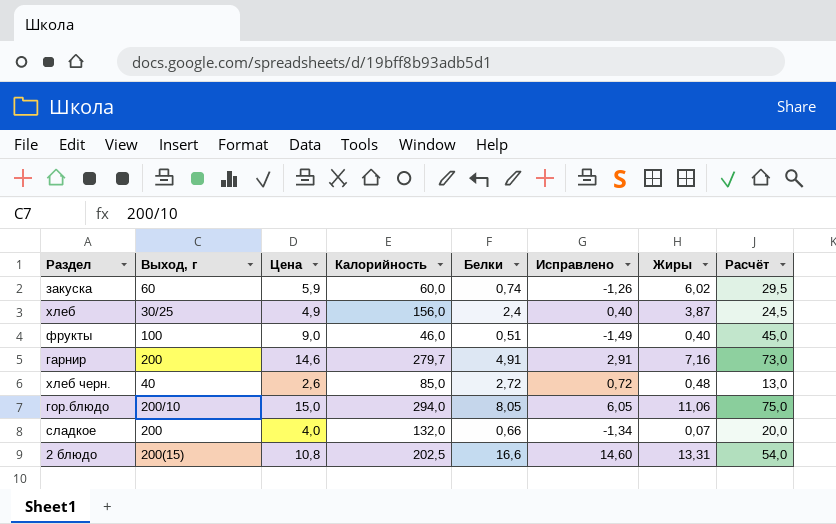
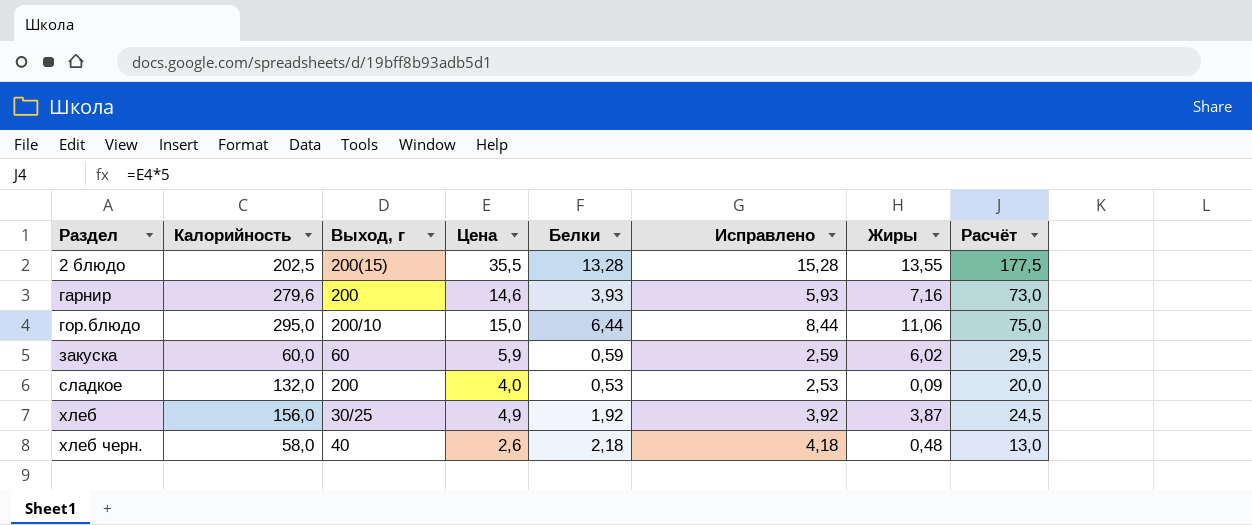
row order: none -> Раздел ascending
column Калорийность | position: 4 -> 2
column Исправлено | formula: [Белки] - 2 -> [Белки] + 2
row фрукты: 100 | 9,0 | 46,0 | 0,51 | -1,49 | 0,40 | 45,0 -> none
2 блюдо | Цена: 10,8 -> 35,5
2 блюдо | Белки: 16,6 -> 13,28
2 блюдо | Жиры: 13,31 -> 13,55
2 блюдо | Расчёт: 54,0 -> 177,5
гарнир | Калорийность: 279,7 -> 279,6
гарнир | Белки: 4,91 -> 3,93
гор.блюдо | Калорийность: 294,0 -> 295,0
гор.блюдо | Белки: 8,05 -> 6,44
закуска | Белки: 0,74 -> 0,59
сладкое | Белки: 0,66 -> 0,53
сладкое | Жиры: 0,07 -> 0,09
хлеб | Белки: 2,4 -> 1,92
хлеб черн. | Калорийность: 85,0 -> 58,0
хлеб черн. | Белки: 2,72 -> 2,18

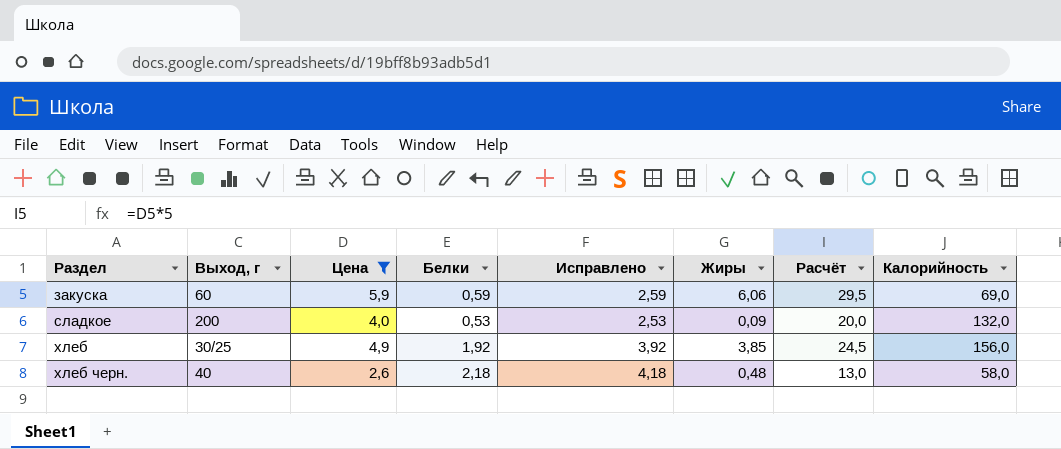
filter: none -> Цена <= 5,9
column Калорийность | position: 2 -> 8
закуска | Жиры: 6,02 -> 6,06
закуска | Калорийность: 60,0 -> 69,0
хлеб | Жиры: 3,87 -> 3,85

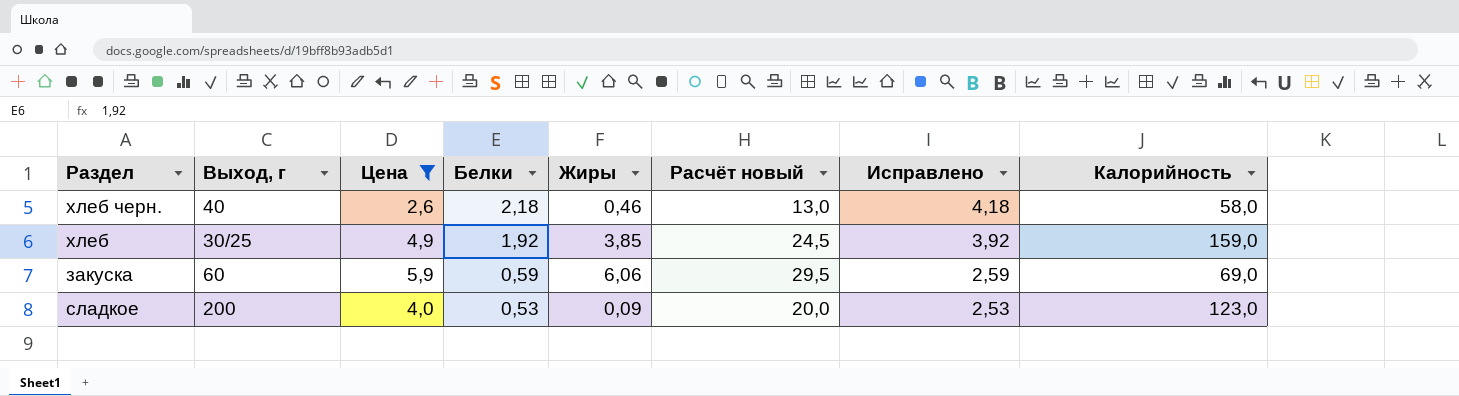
row order: Раздел ascending -> Белки descending
column name: Расчёт -> Расчёт новый
column Исправлено | position: 5 -> 7
хлеб черн. | Жиры: 0,48 -> 0,46
хлеб | Калорийность: 156,0 -> 159,0
сладкое | Калорийность: 132,0 -> 123,0

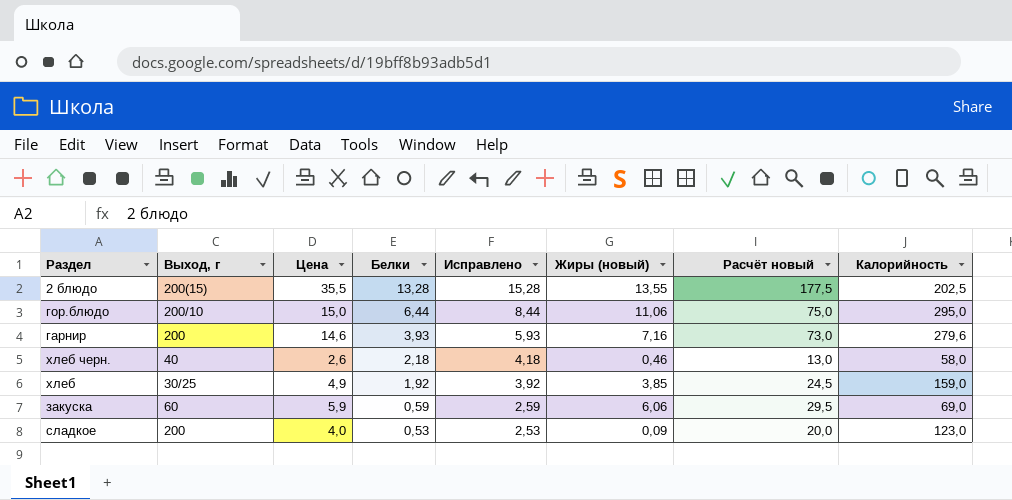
filter: Цена <= 5,9 -> none
column Исправлено | position: 7 -> 5
column name: Жиры -> Жиры (новый)

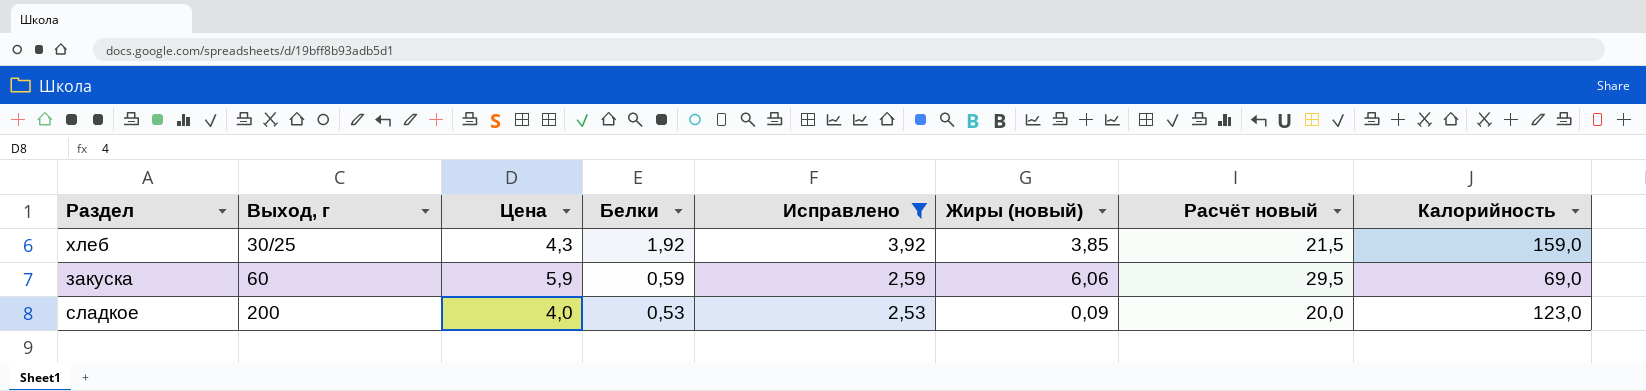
filter: none -> Исправлено <= 3,92
хлеб | Цена: 4,9 -> 4,3
хлеб | Расчёт новый: 24,5 -> 21,5

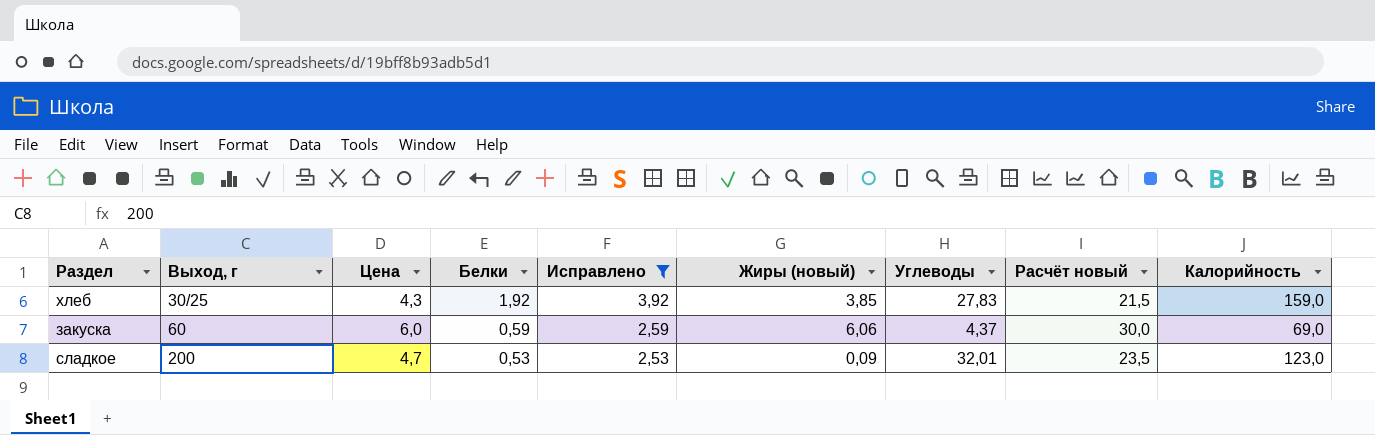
column Углеводы | position: none -> 7
закуска | Цена: 5,9 -> 6,0
закуска | Расчёт новый: 29,5 -> 30,0
сладкое | Цена: 4,0 -> 4,7
сладкое | Расчёт новый: 20,0 -> 23,5

